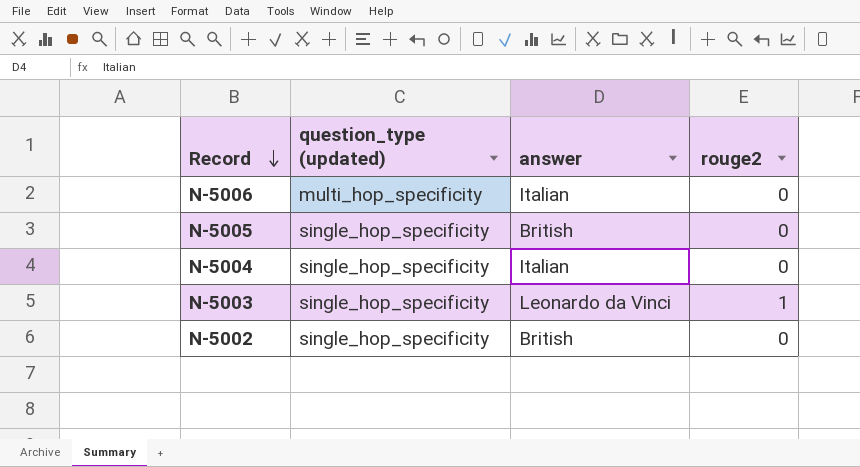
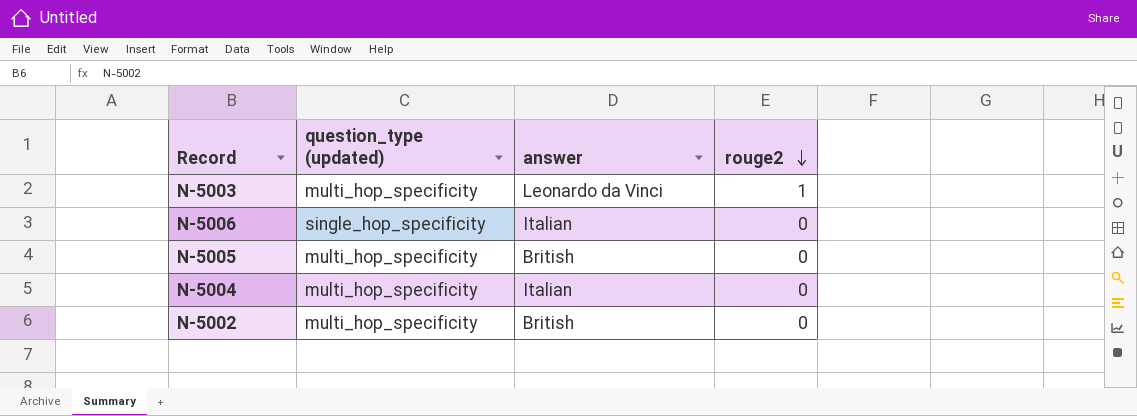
row order: Record descending -> rouge2 descending
N-5003 | question_type (updated): single_hop_specificity -> multi_hop_specificity
N-5006 | question_type (updated): multi_hop_specificity -> single_hop_specificity
N-5005 | question_type (updated): single_hop_specificity -> multi_hop_specificity
N-5004 | question_type (updated): single_hop_specificity -> multi_hop_specificity
N-5002 | question_type (updated): single_hop_specificity -> multi_hop_specificity

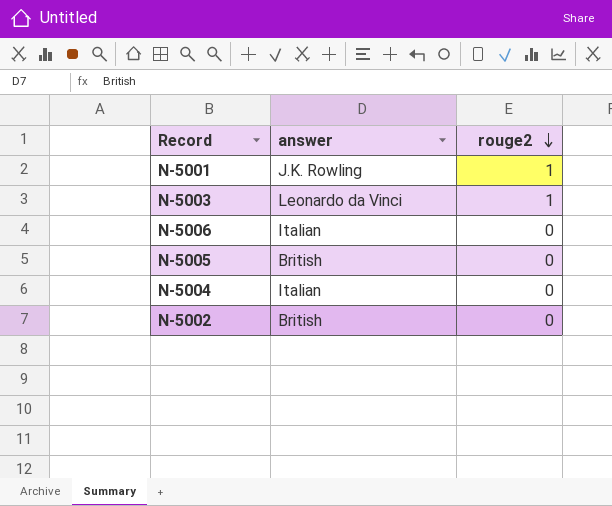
column question_type (updated) | position: 2 -> none
row N-5001: none -> J.K. Rowling | 1

